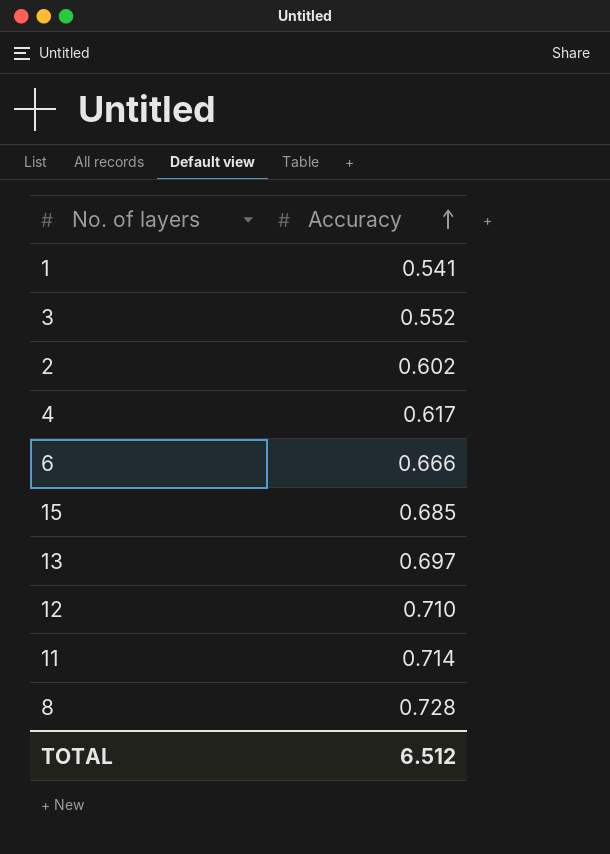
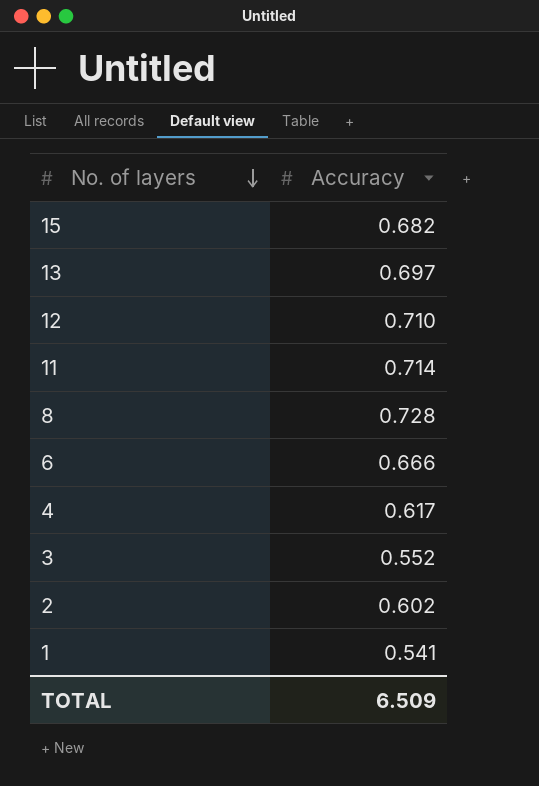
row order: Accuracy ascending -> No. of layers descending
15 | Accuracy: 0.685 -> 0.682
TOTAL | Accuracy: 6.512 -> 6.509

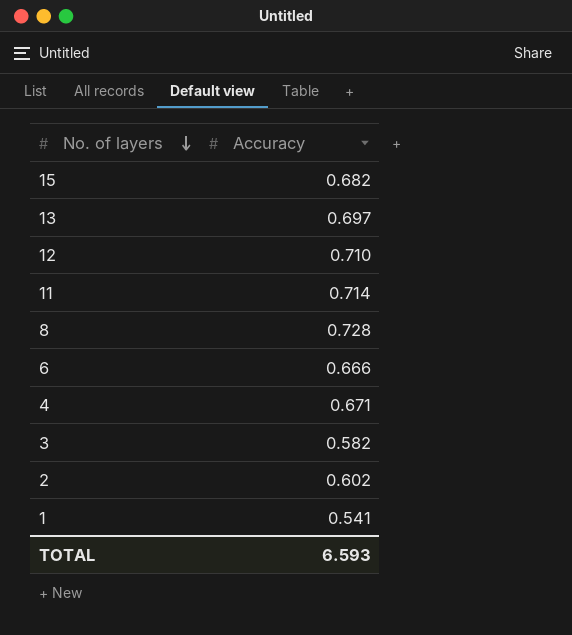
4 | Accuracy: 0.617 -> 0.671
3 | Accuracy: 0.552 -> 0.582
TOTAL | Accuracy: 6.509 -> 6.593

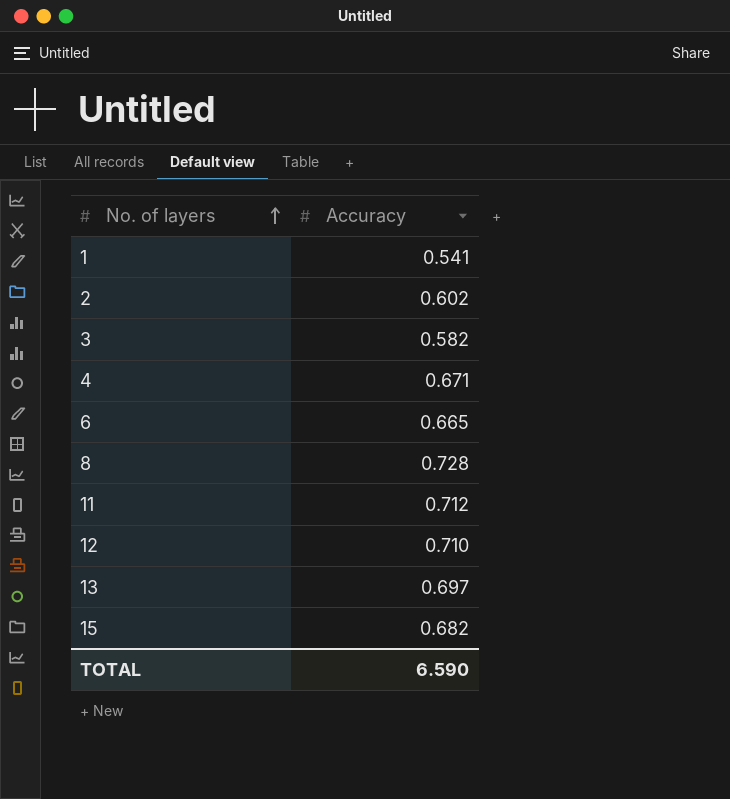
row order: No. of layers descending -> No. of layers ascending
6 | Accuracy: 0.666 -> 0.665
11 | Accuracy: 0.714 -> 0.712
TOTAL | Accuracy: 6.593 -> 6.590

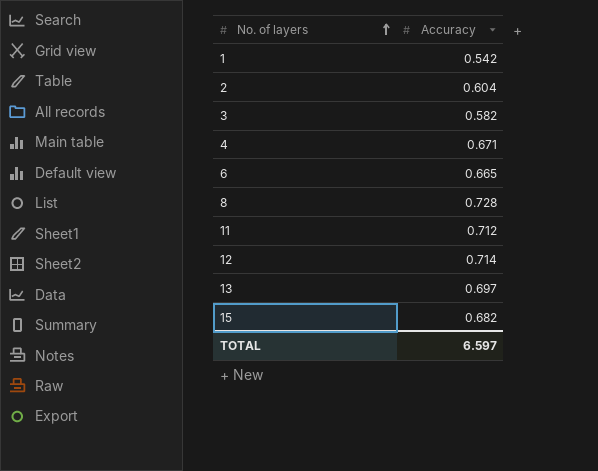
1 | Accuracy: 0.541 -> 0.542
2 | Accuracy: 0.602 -> 0.604
12 | Accuracy: 0.710 -> 0.714
TOTAL | Accuracy: 6.590 -> 6.597

